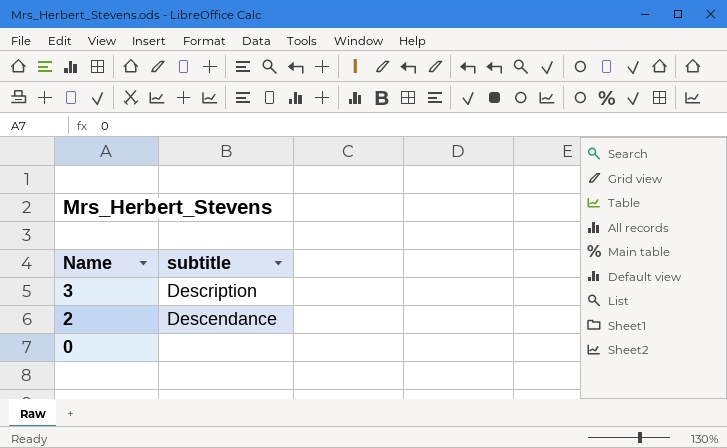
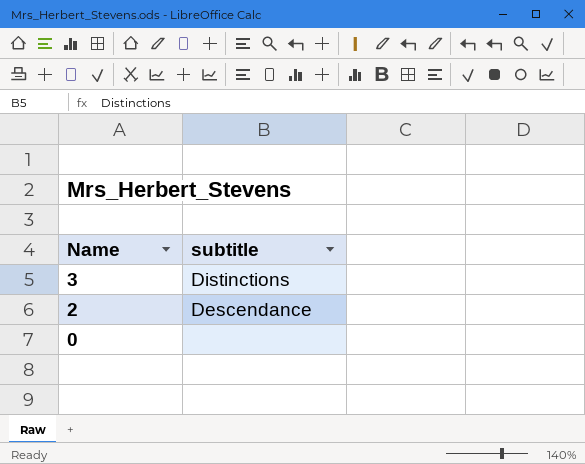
3 | subtitle: Description -> Distinctions

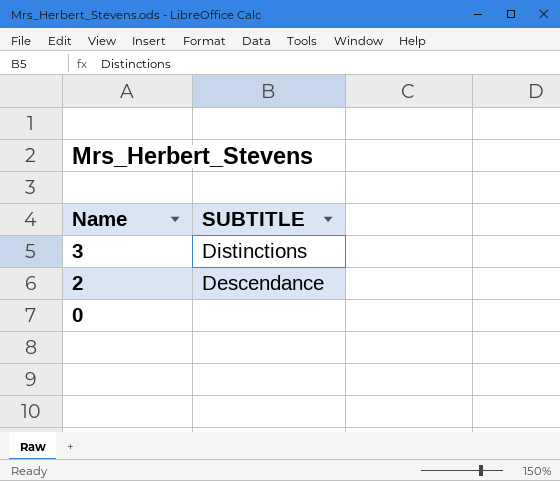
column name: subtitle -> SUBTITLE

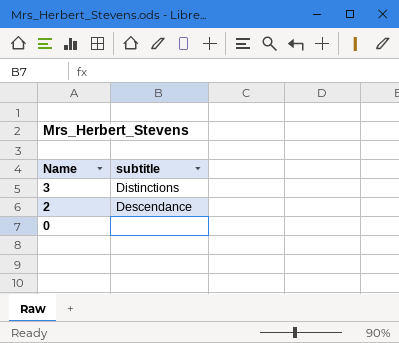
column name: SUBTITLE -> subtitle

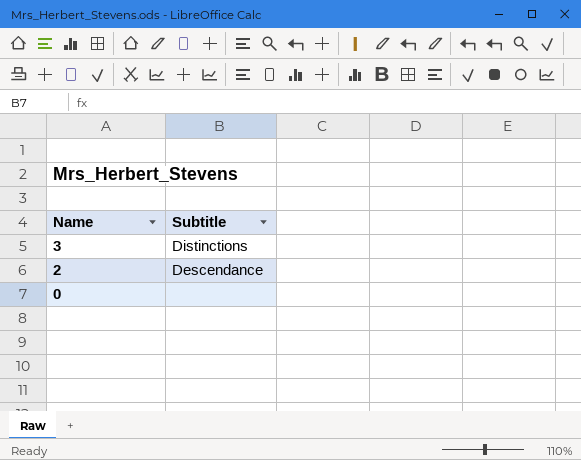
column name: subtitle -> Subtitle

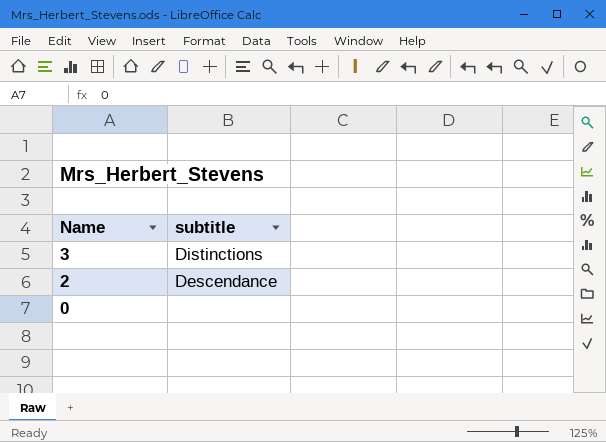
column name: Subtitle -> subtitle

